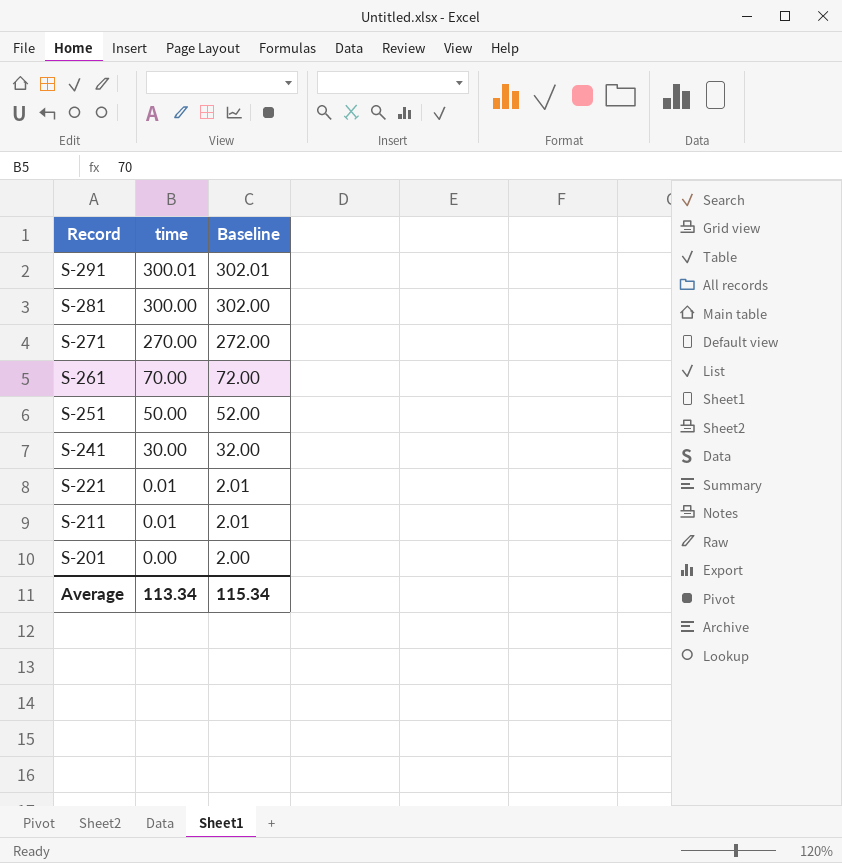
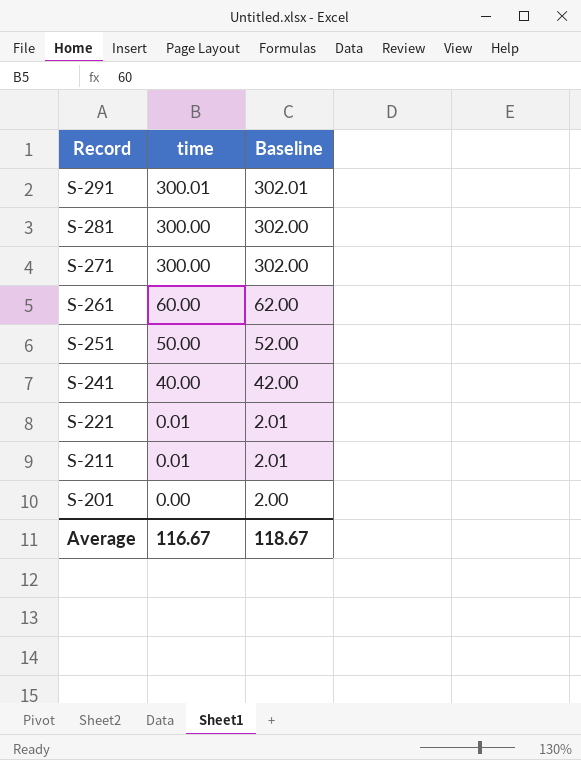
S-271 | time: 270.00 -> 300.00
S-271 | Baseline: 272.00 -> 302.00
S-261 | time: 70.00 -> 60.00
S-261 | Baseline: 72.00 -> 62.00
S-241 | time: 30.00 -> 40.00
S-241 | Baseline: 32.00 -> 42.00
Average | time: 113.34 -> 116.67
Average | Baseline: 115.34 -> 118.67

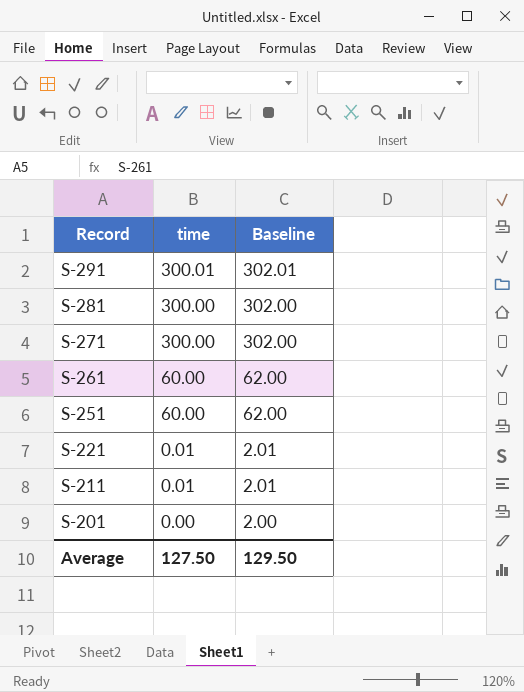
row S-241: 40.00 | 42.00 -> none
S-251 | time: 50.00 -> 60.00
S-251 | Baseline: 52.00 -> 62.00
Average | time: 116.67 -> 127.50
Average | Baseline: 118.67 -> 129.50

